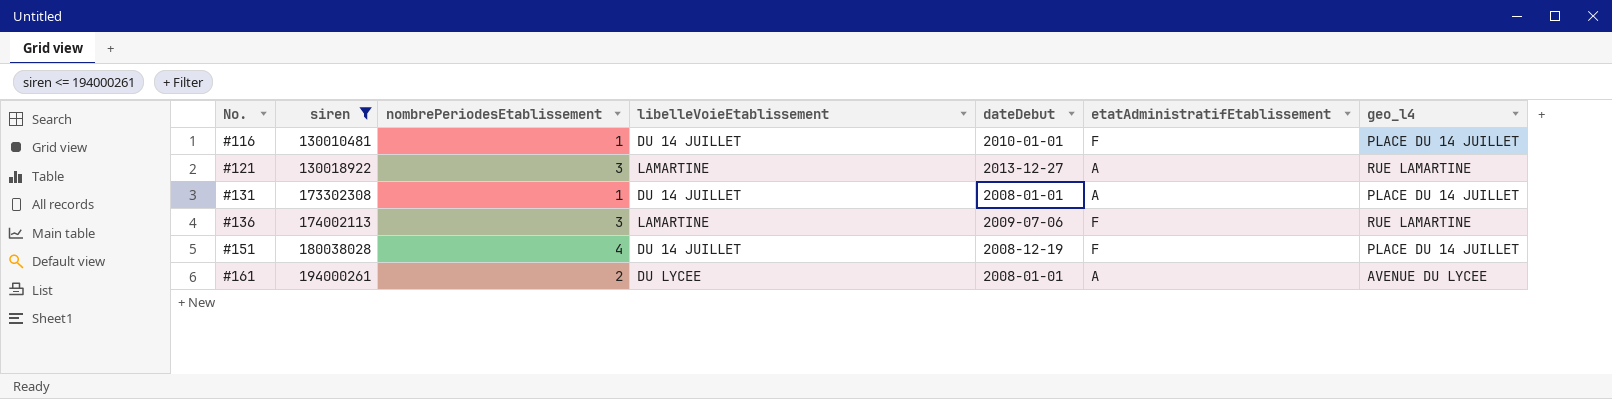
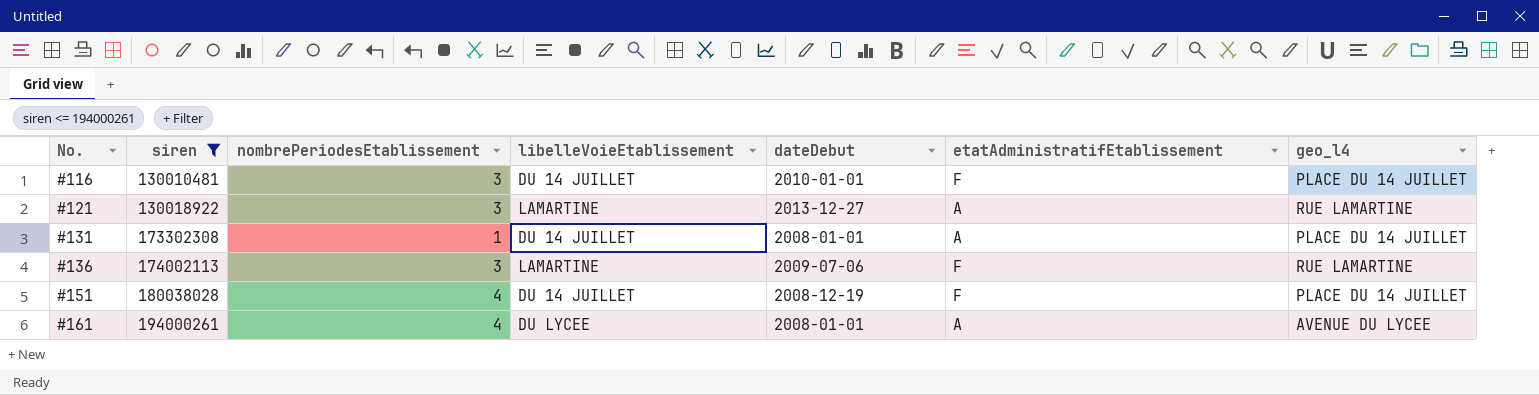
#116 | nombrePeriodesEtablissement: 1 -> 3
#161 | nombrePeriodesEtablissement: 2 -> 4

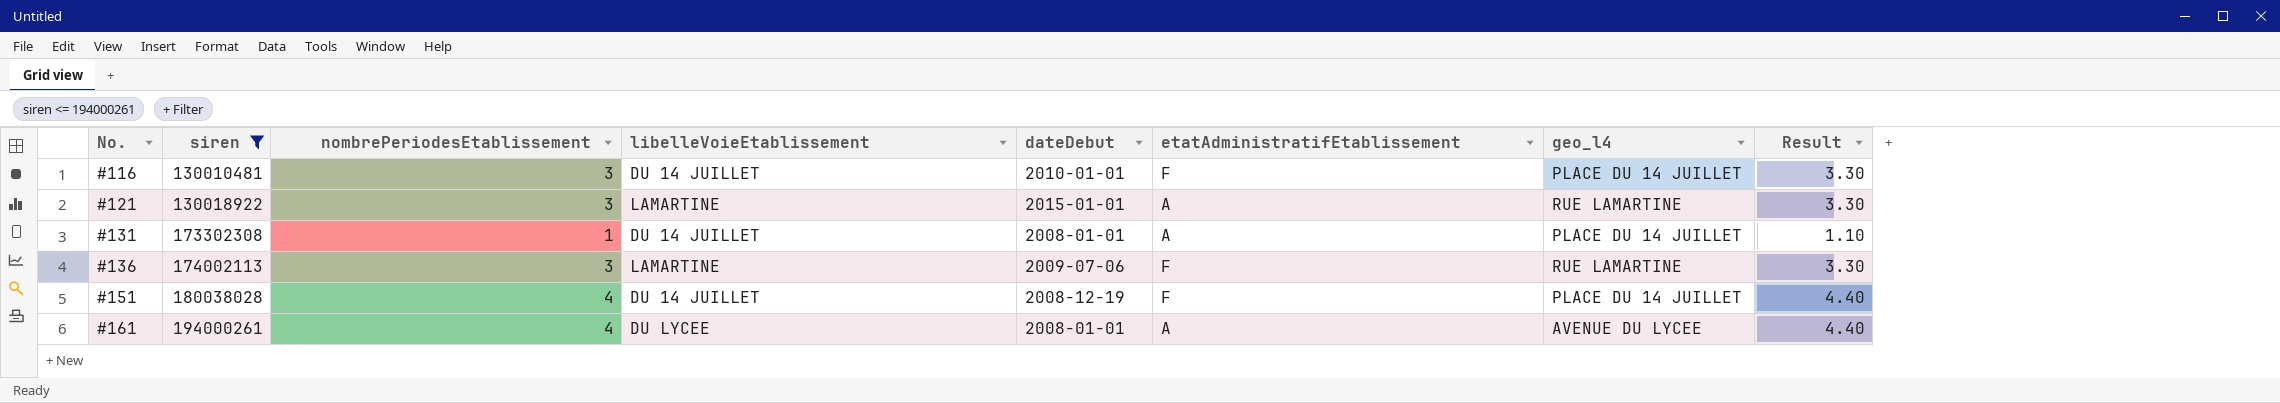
column Result | formula: none -> [nombrePeriodesEtablissement] * 1.1
#121 | dateDebut: 2013-12-27 -> 2015-01-01

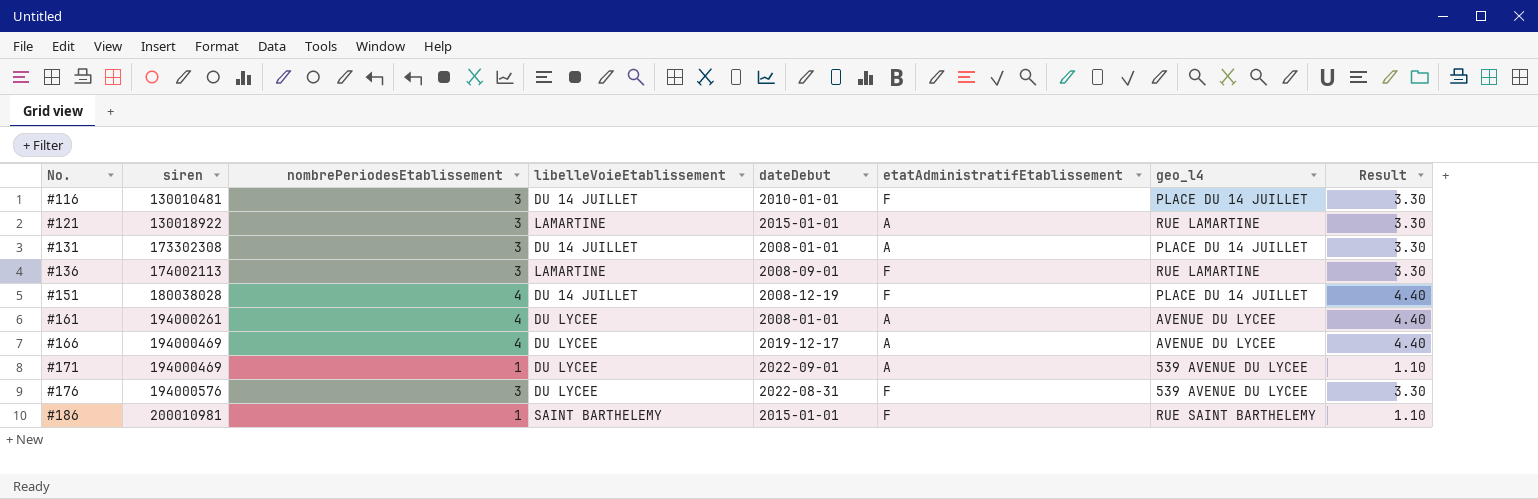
filter: siren <= 194000261 -> none
#131 | nombrePeriodesEtablissement: 1 -> 3
#131 | Result: 1.10 -> 3.30
#136 | dateDebut: 2009-07-06 -> 2008-09-01

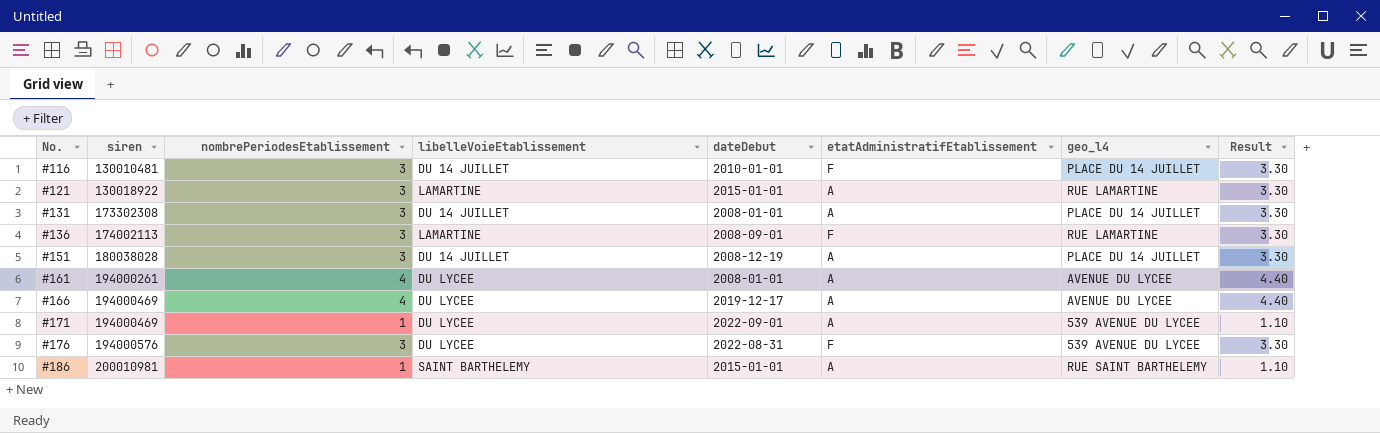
#151 | nombrePeriodesEtablissement: 4 -> 3
#151 | etatAdministratifEtablissement: F -> A
#151 | Result: 4.40 -> 3.30
#186 | etatAdministratifEtablissement: F -> A

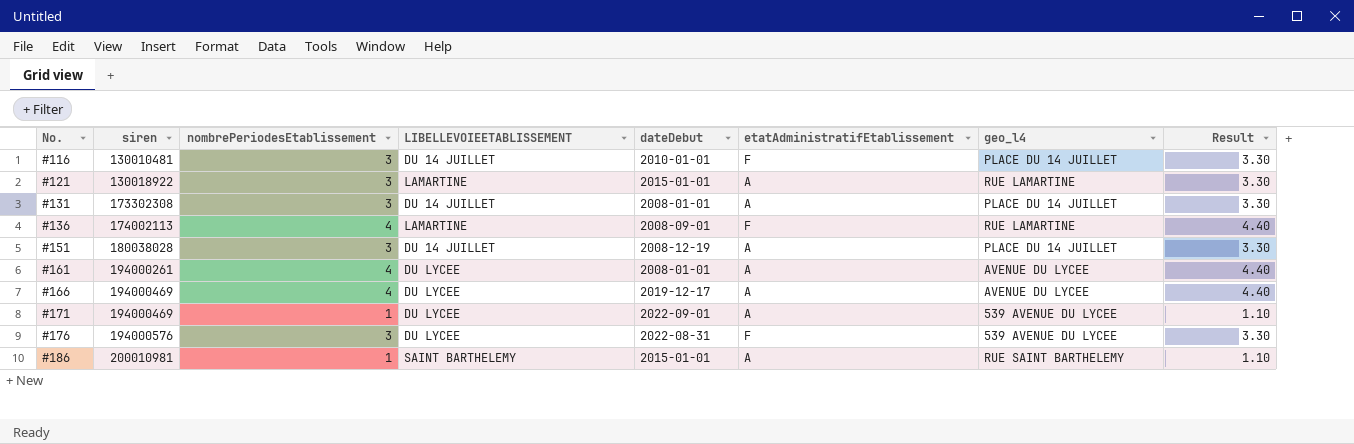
column name: libelleVoieEtablissement -> LIBELLEVOIEETABLISSEMENT
#136 | nombrePeriodesEtablissement: 3 -> 4
#136 | Result: 3.30 -> 4.40

